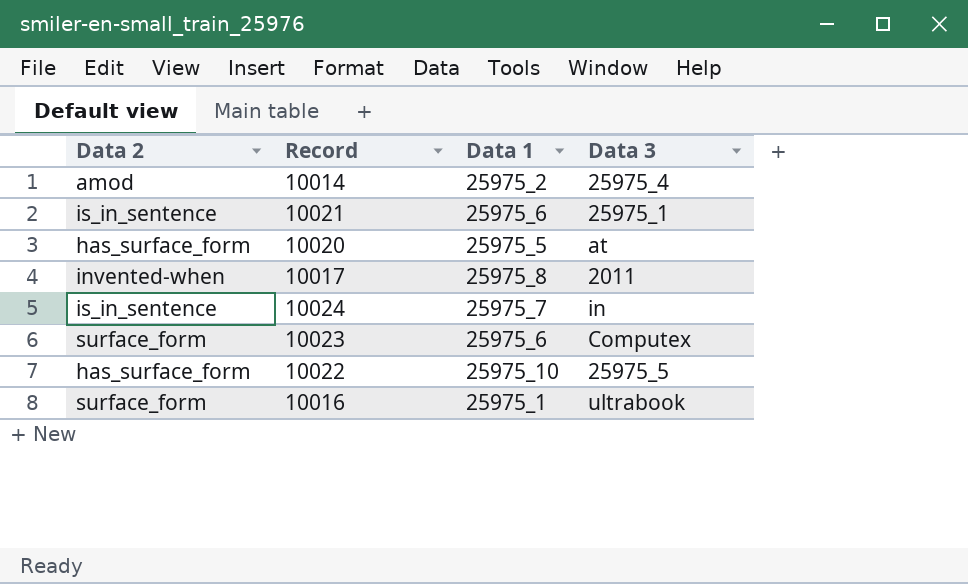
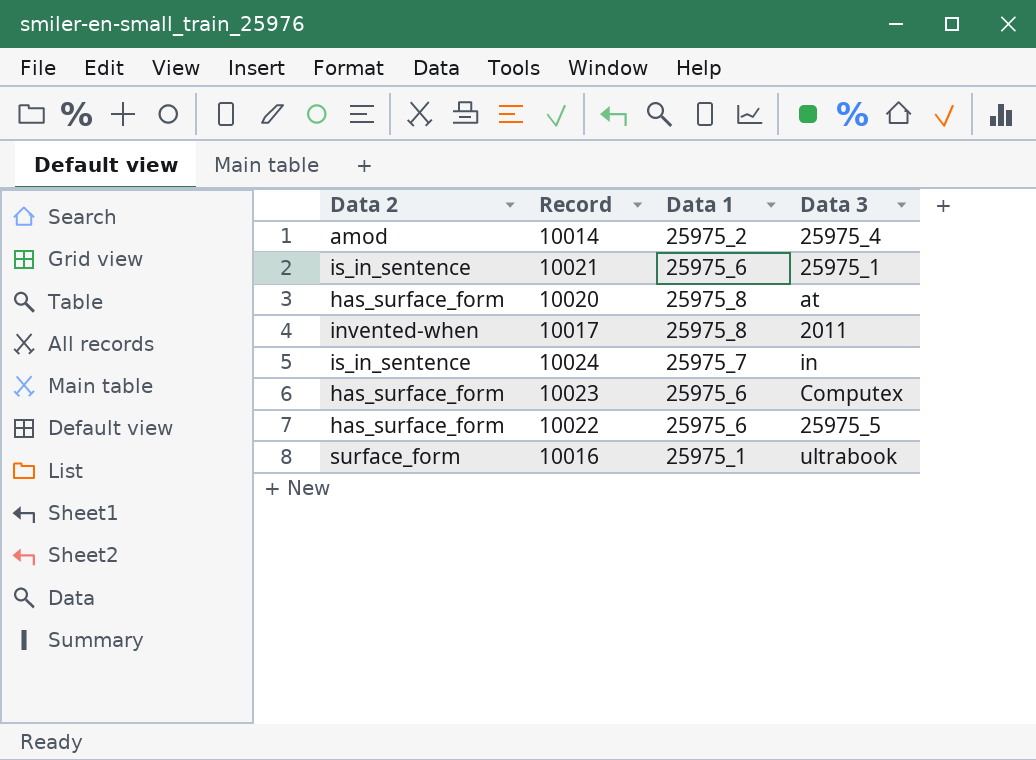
10020 | Data 1: 25975_5 -> 25975_8
10023 | Data 2: surface_form -> has_surface_form
10022 | Data 1: 25975_10 -> 25975_6

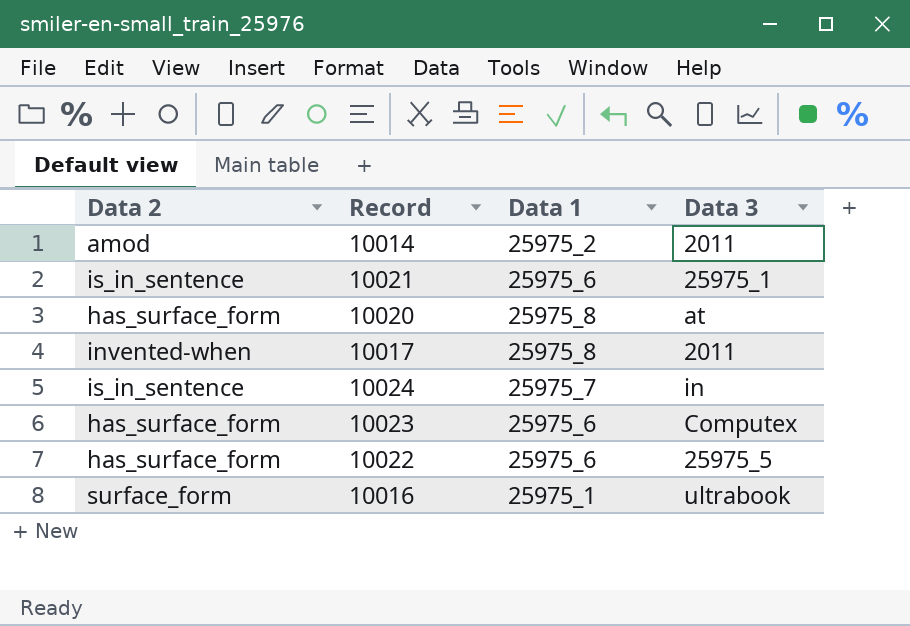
10014 | Data 3: 25975_4 -> 2011

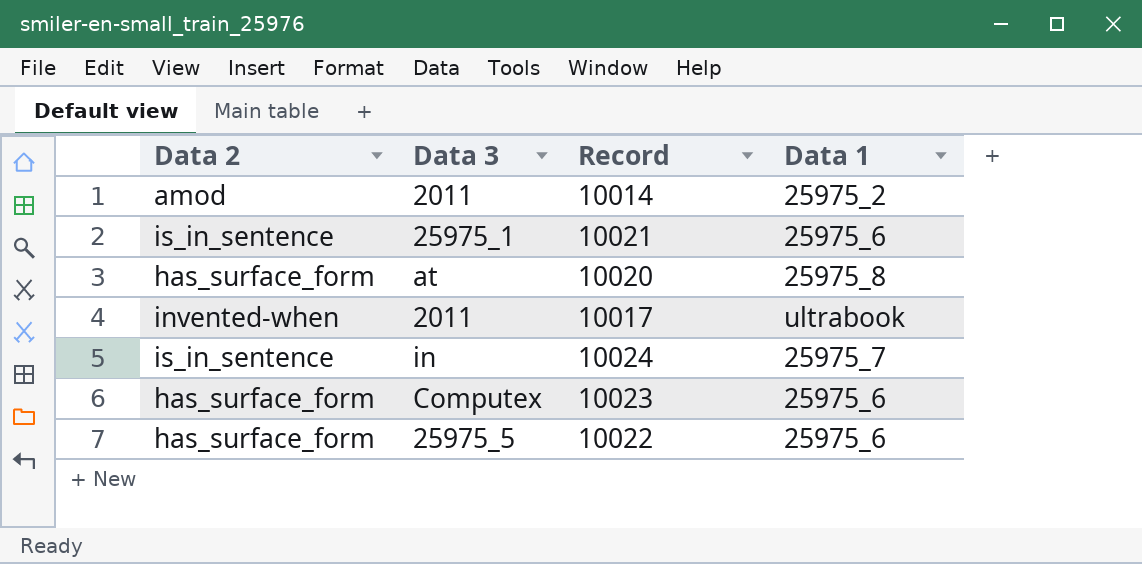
column Data 3 | position: 4 -> 2
row 10016: surface_form | 25975_1 | ultrabook -> none
10017 | Data 1: 25975_8 -> ultrabook

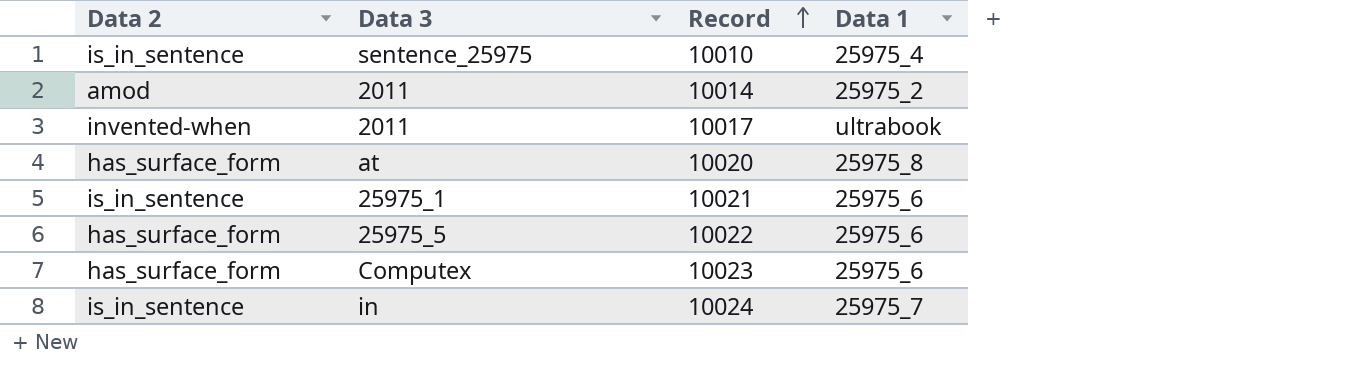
row order: none -> Record ascending
row 10010: none -> is_in_sentence | sentence_25975 | 25975_4

